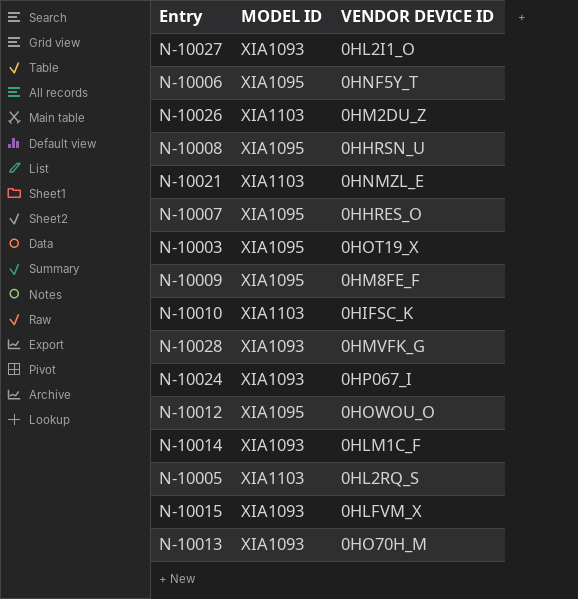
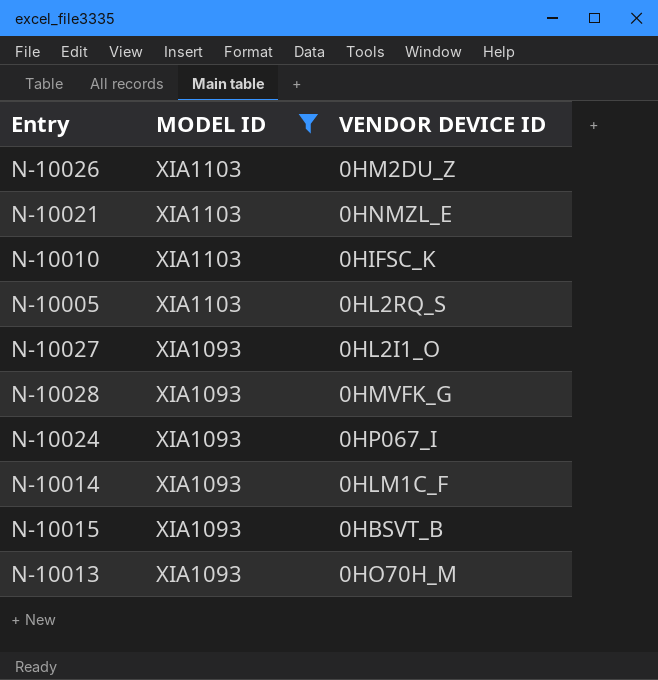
filter: none -> MODEL ID != XIA1095
row order: none -> MODEL ID descending
N-10015 | VENDOR DEVICE ID: 0HLFVM_X -> 0HBSVT_B

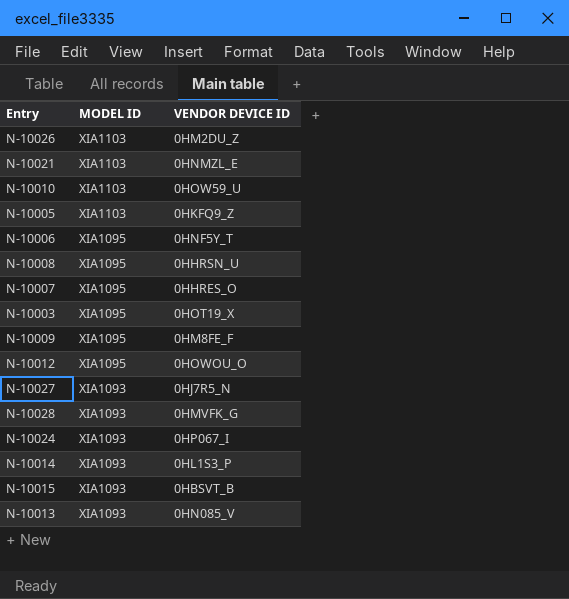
filter: MODEL ID != XIA1095 -> none
N-10010 | VENDOR DEVICE ID: 0HIFSC_K -> 0HOW59_U
N-10005 | VENDOR DEVICE ID: 0HL2RQ_S -> 0HKFQ9_Z
N-10027 | VENDOR DEVICE ID: 0HL2I1_O -> 0HJ7R5_N
N-10014 | VENDOR DEVICE ID: 0HLM1C_F -> 0HL1S3_P
N-10013 | VENDOR DEVICE ID: 0HO70H_M -> 0HN085_V

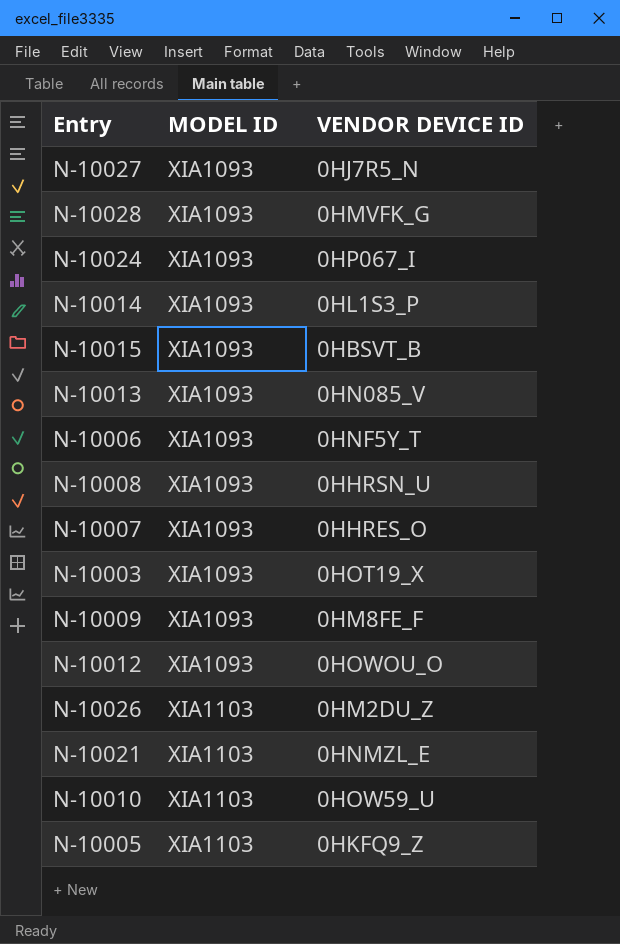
row order: MODEL ID descending -> MODEL ID ascending
N-10006 | MODEL ID: XIA1095 -> XIA1093
N-10008 | MODEL ID: XIA1095 -> XIA1093
N-10007 | MODEL ID: XIA1095 -> XIA1093
N-10003 | MODEL ID: XIA1095 -> XIA1093
N-10009 | MODEL ID: XIA1095 -> XIA1093
N-10012 | MODEL ID: XIA1095 -> XIA1093

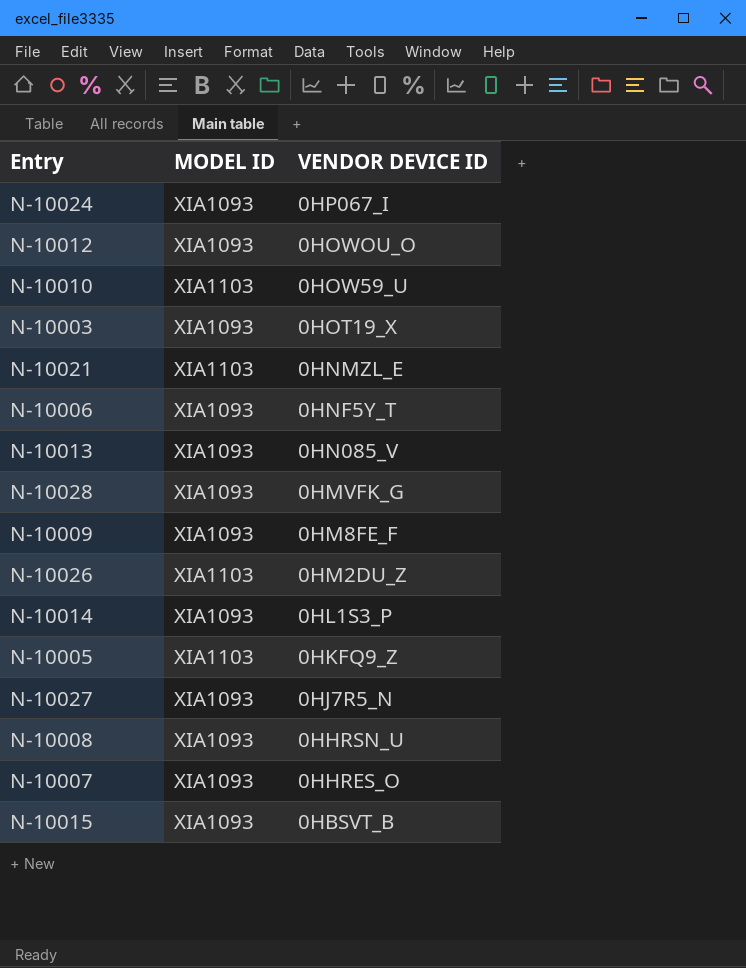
row order: MODEL ID ascending -> VENDOR DEVICE ID descending

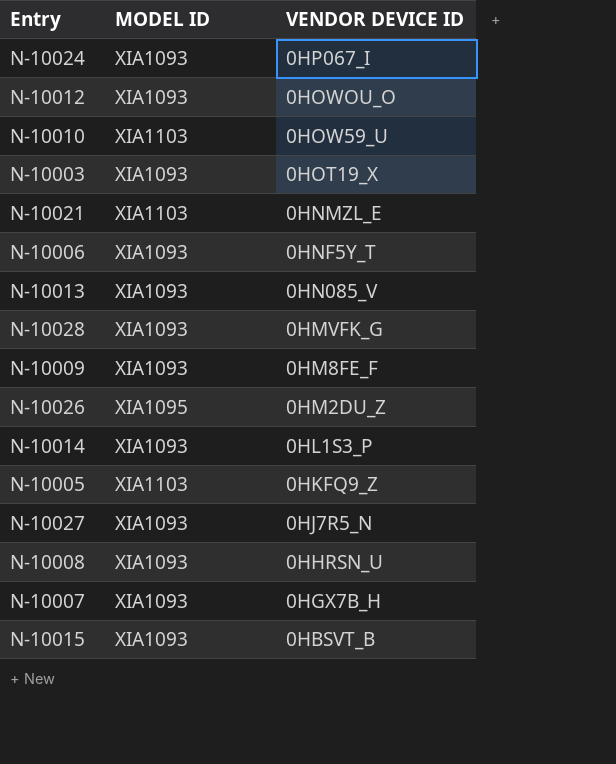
N-10026 | MODEL ID: XIA1103 -> XIA1095
N-10007 | VENDOR DEVICE ID: 0HHRES_O -> 0HGX7B_H

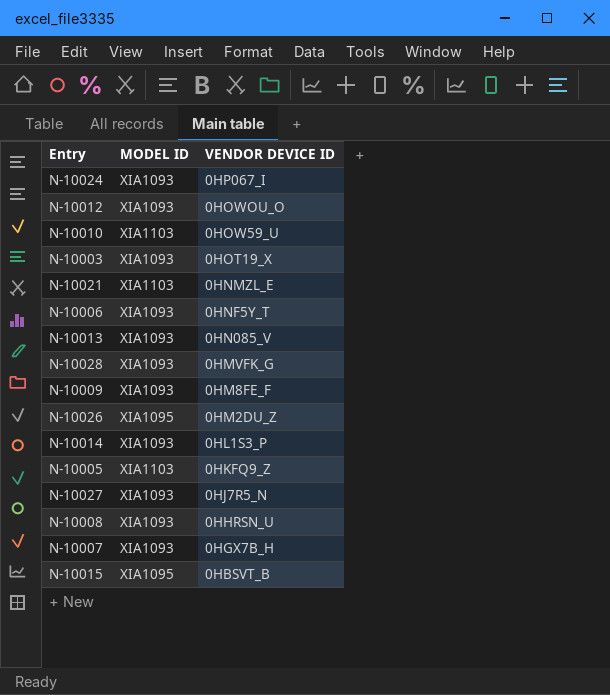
N-10015 | MODEL ID: XIA1093 -> XIA1095

